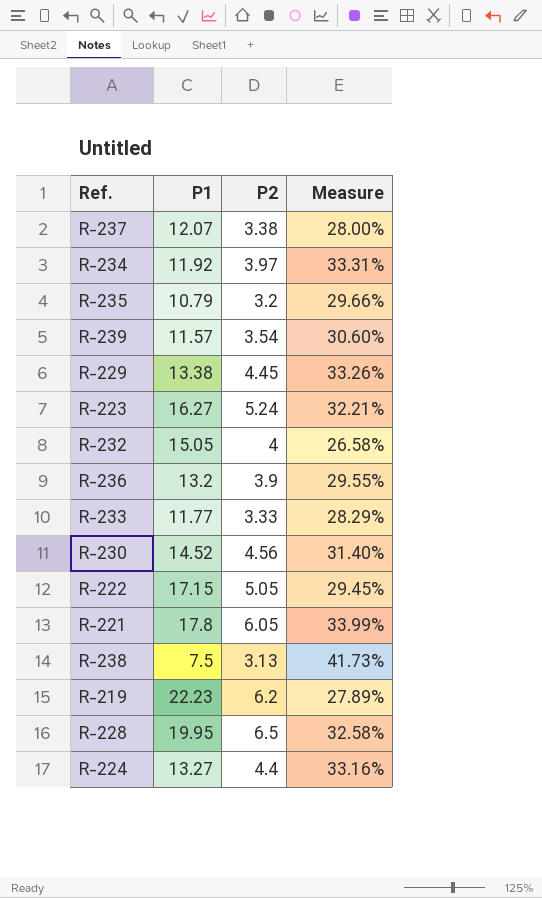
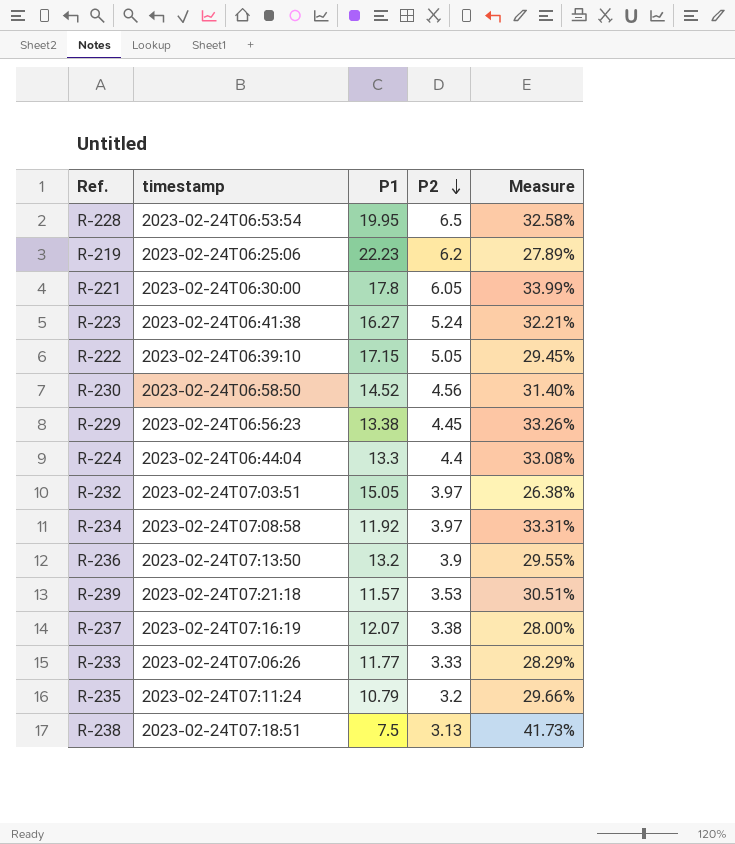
row order: none -> P2 descending
column timestamp | position: none -> 2
R-224 | P1: 13.27 -> 13.3
R-224 | Measure: 33.16% -> 33.08%
R-232 | P2: 4 -> 3.97
R-232 | Measure: 26.58% -> 26.38%
R-239 | P2: 3.54 -> 3.53
R-239 | Measure: 30.60% -> 30.51%

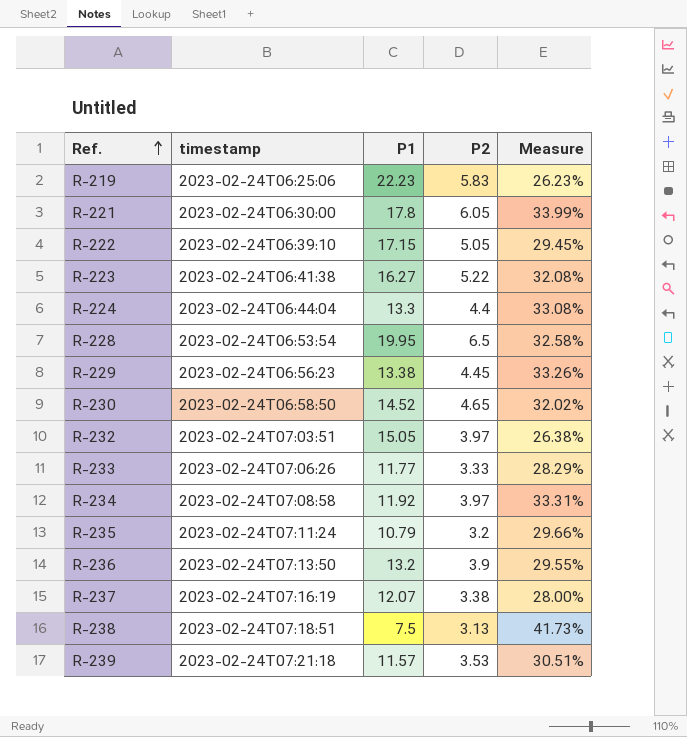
row order: P2 descending -> Ref. ascending
R-219 | P2: 6.2 -> 5.83
R-219 | Measure: 27.89% -> 26.23%
R-223 | P2: 5.24 -> 5.22
R-223 | Measure: 32.21% -> 32.08%
R-230 | P2: 4.56 -> 4.65
R-230 | Measure: 31.40% -> 32.02%

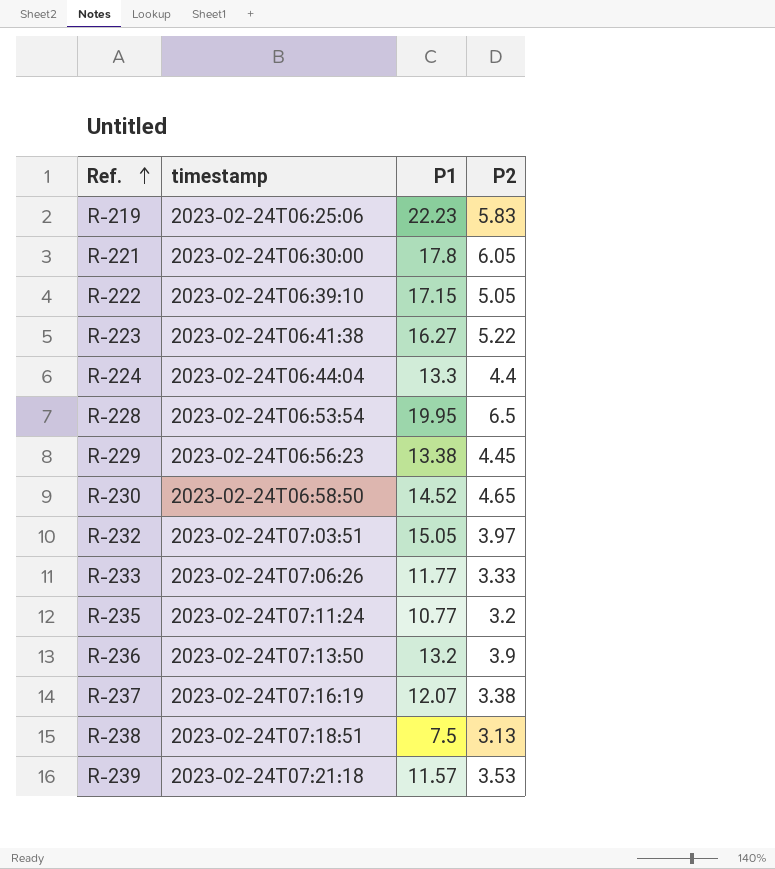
column Measure | formula: [P2] / [P1] -> none
row R-234: 2023-02-24T07:08:58 | 11.92 | 3.97 | 33.31% -> none
R-235 | P1: 10.79 -> 10.77

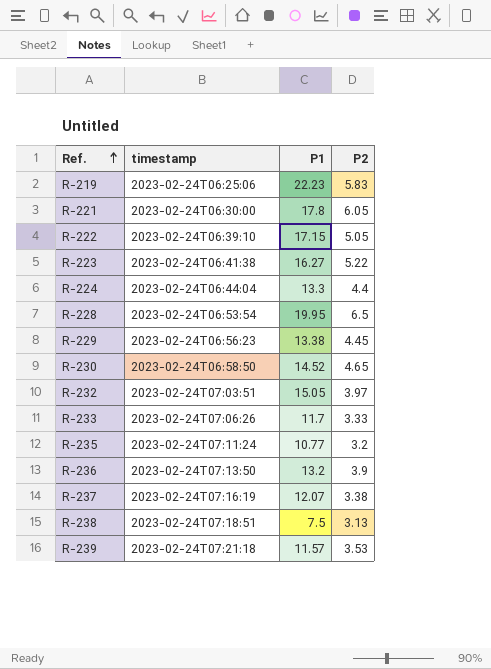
R-233 | P1: 11.77 -> 11.7

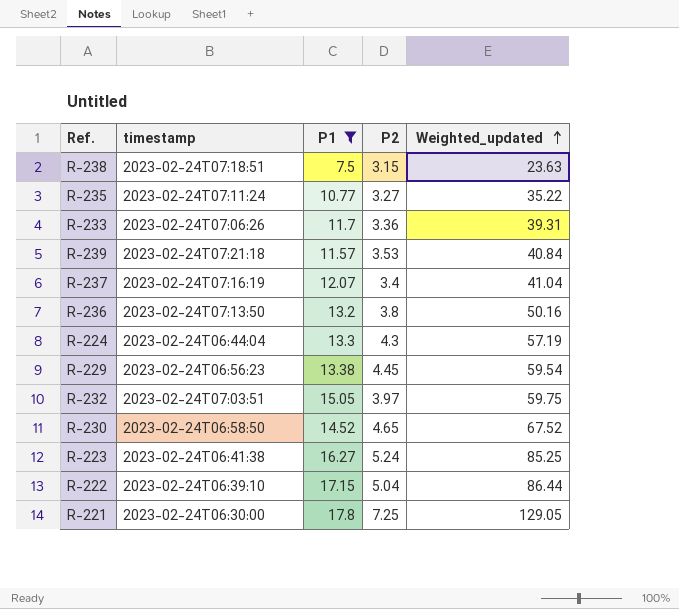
filter: none -> P1 <= 17.8
row order: Ref. ascending -> Weighted_updated ascending
column Weighted_updated | formula: none -> [P1] * [P2]
R-238 | P2: 3.13 -> 3.15
R-235 | P2: 3.2 -> 3.27
R-233 | P2: 3.33 -> 3.36
R-237 | P2: 3.38 -> 3.4
R-236 | P2: 3.9 -> 3.8
R-224 | P2: 4.4 -> 4.3
R-223 | P2: 5.22 -> 5.24
R-222 | P2: 5.05 -> 5.04
R-221 | P2: 6.05 -> 7.25

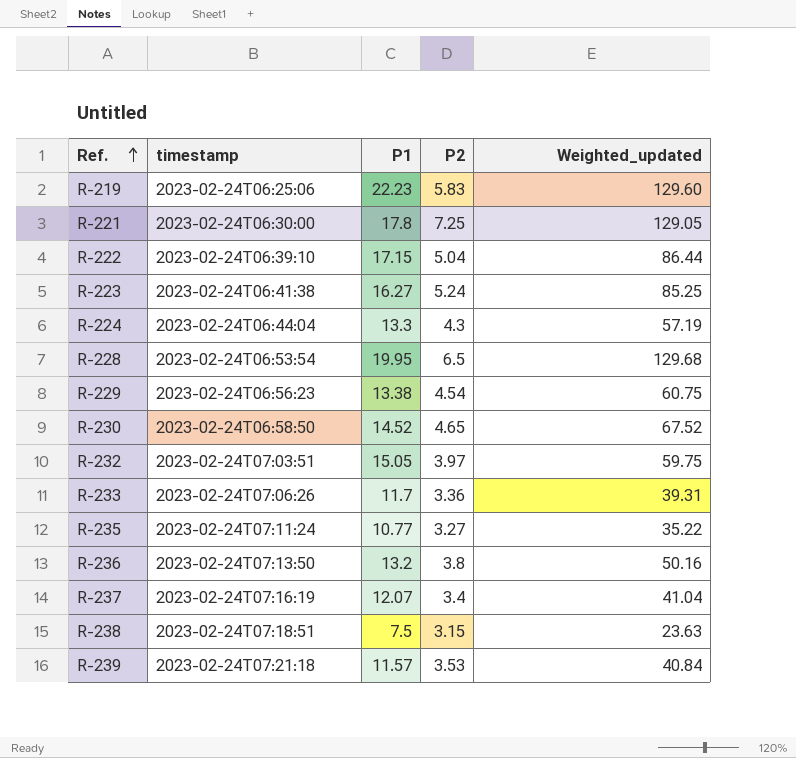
filter: P1 <= 17.8 -> none
row order: Weighted_updated ascending -> Ref. ascending
R-229 | P2: 4.45 -> 4.54
R-229 | Weighted_updated: 59.54 -> 60.75

